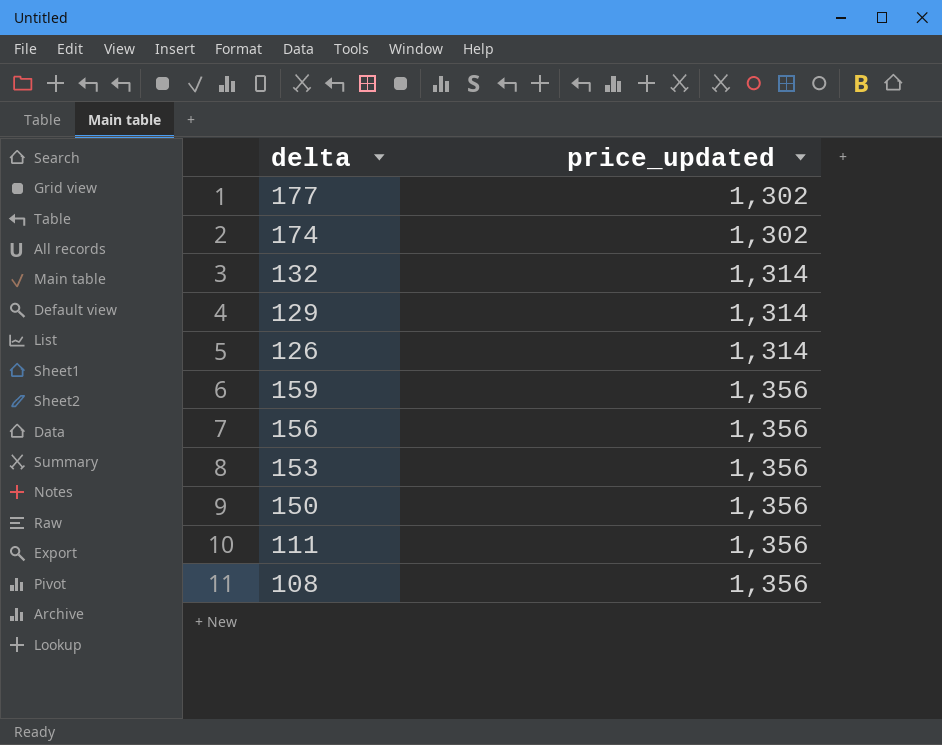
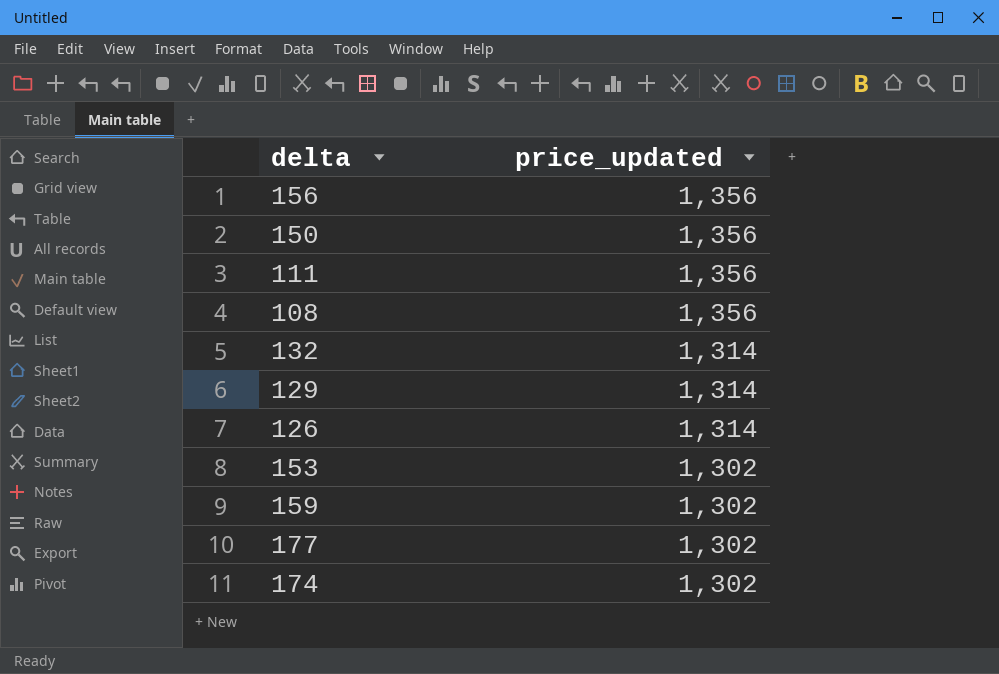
row order: price_updated ascending -> price_updated descending
153 | price_updated: 1,356 -> 1,302
159 | price_updated: 1,356 -> 1,302

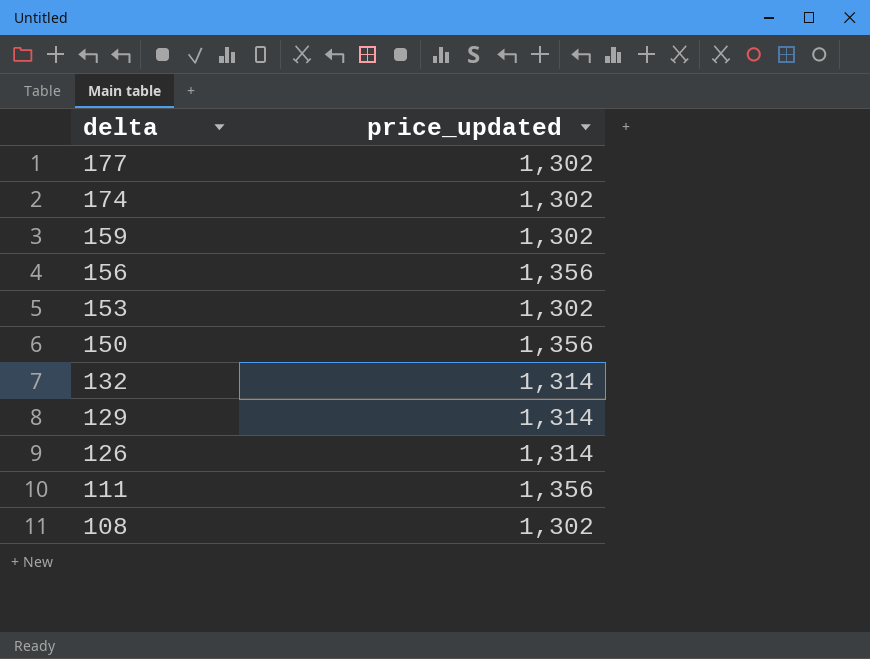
row order: price_updated descending -> delta descending
108 | price_updated: 1,356 -> 1,302

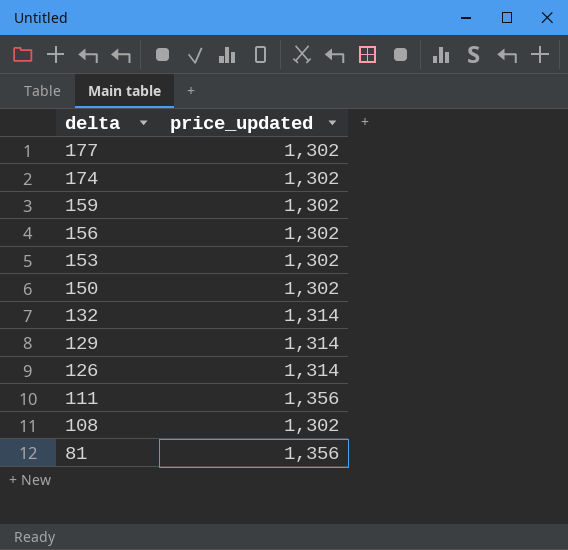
156 | price_updated: 1,356 -> 1,302
150 | price_updated: 1,356 -> 1,302
row 81: none -> 1,356

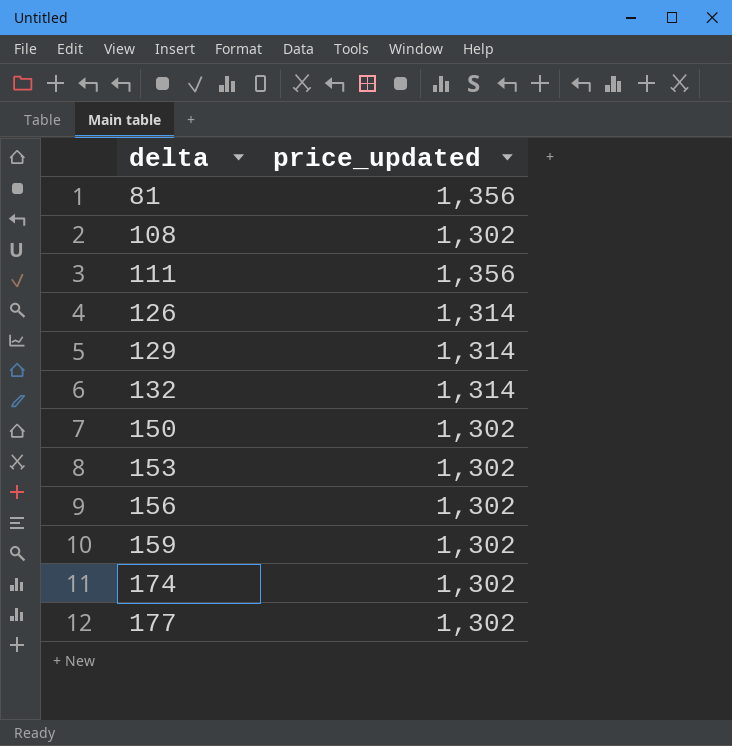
row order: delta descending -> delta ascending

